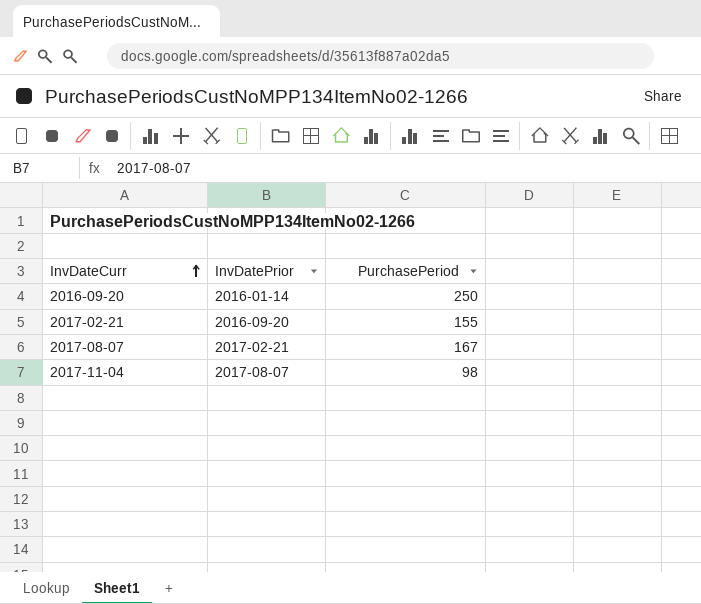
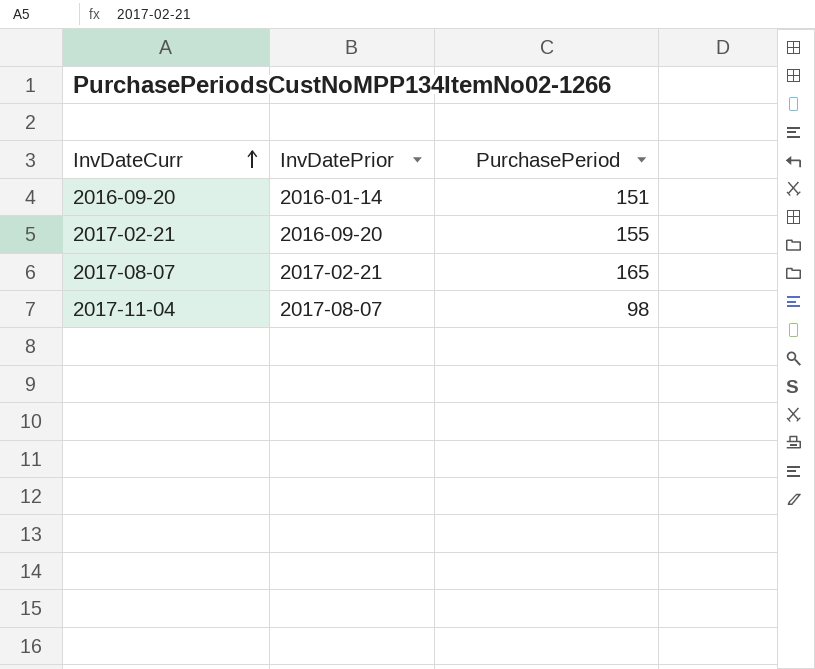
2016-09-20 | PurchasePeriod: 250 -> 151
2017-08-07 | PurchasePeriod: 167 -> 165

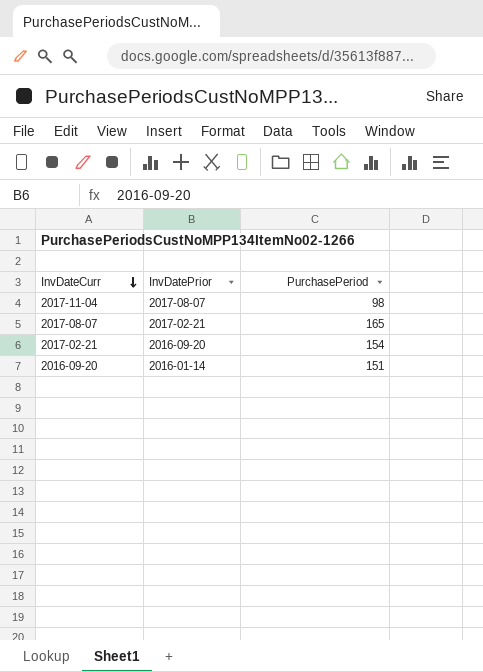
row order: InvDateCurr ascending -> InvDateCurr descending
2017-02-21 | PurchasePeriod: 155 -> 154

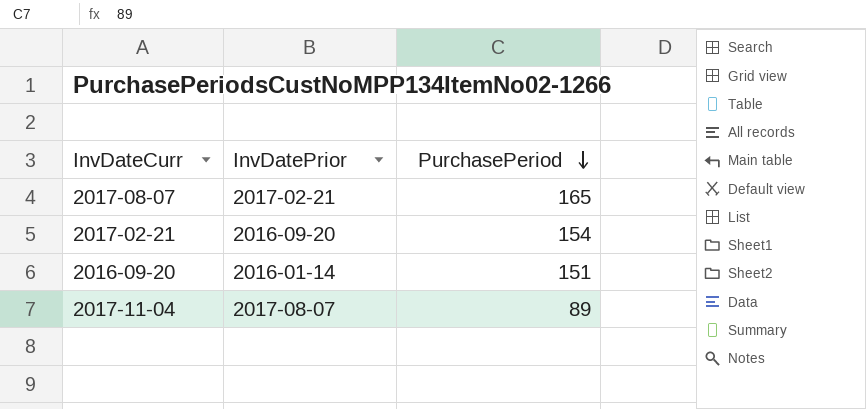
row order: InvDateCurr descending -> PurchasePeriod descending
2017-11-04 | PurchasePeriod: 98 -> 89

